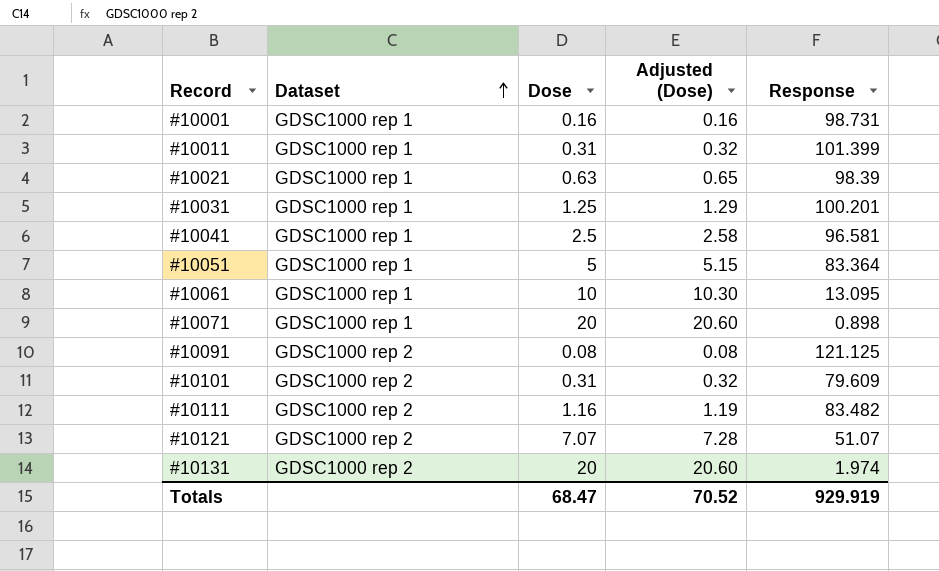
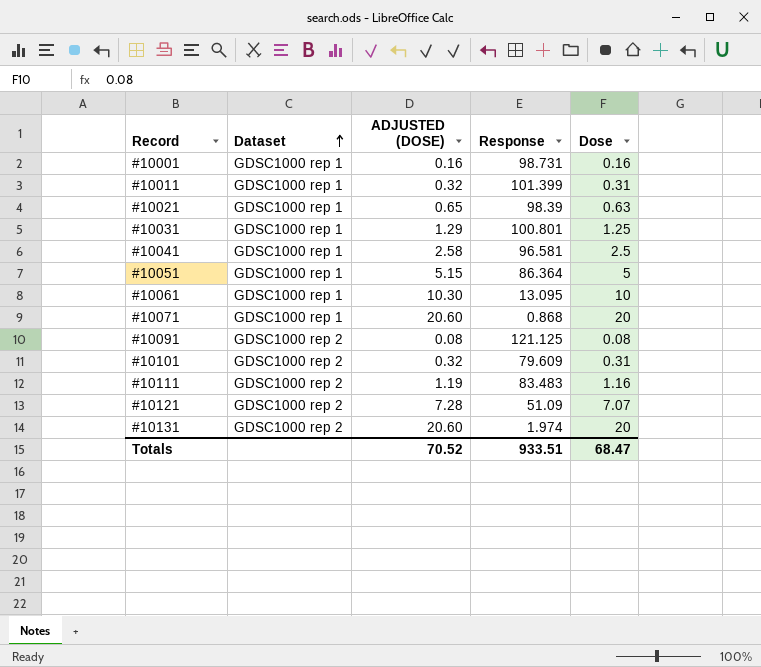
column name: Adjusted (Dose) -> ADJUSTED (DOSE)
column Dose | position: 3 -> 5
#10031 | Response: 100.201 -> 100.801
#10051 | Response: 83.364 -> 86.364
#10071 | Response: 0.898 -> 0.868
#10111 | Response: 83.482 -> 83.483
#10121 | Response: 51.07 -> 51.09
Totals | Response: 929.919 -> 933.51

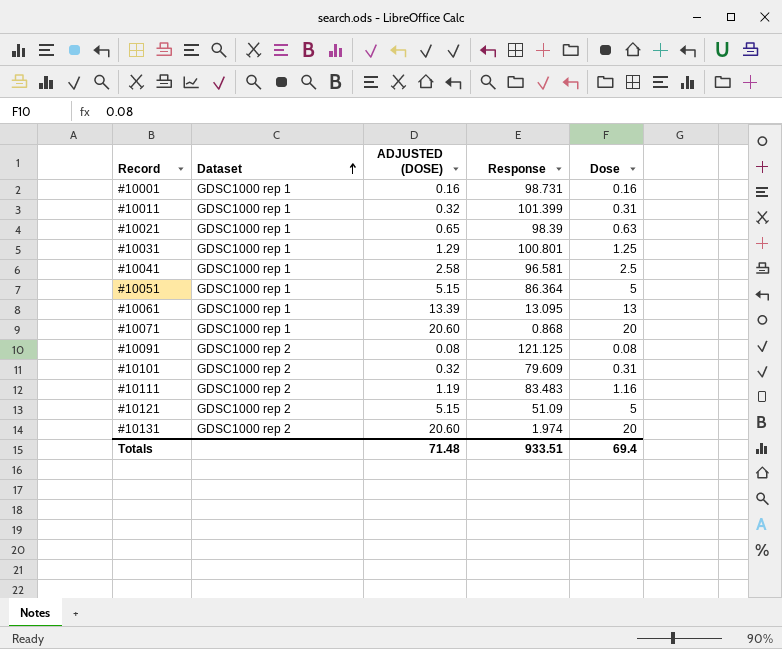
#10061 | ADJUSTED (DOSE): 10.30 -> 13.39
#10061 | Dose: 10 -> 13
#10121 | ADJUSTED (DOSE): 7.28 -> 5.15
#10121 | Dose: 7.07 -> 5
Totals | ADJUSTED (DOSE): 70.52 -> 71.48
Totals | Dose: 68.47 -> 69.4

